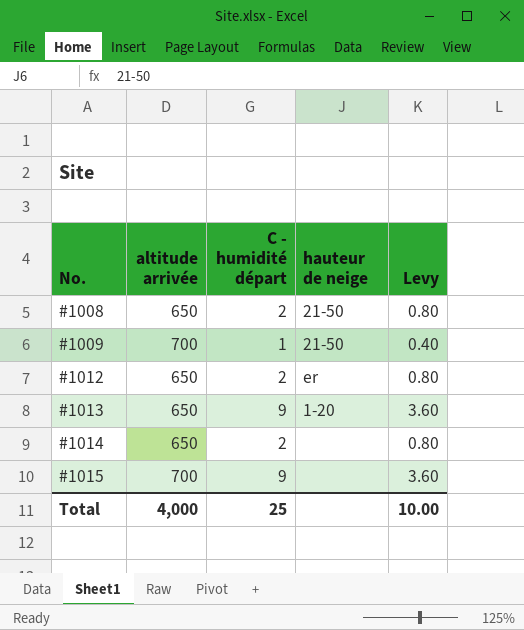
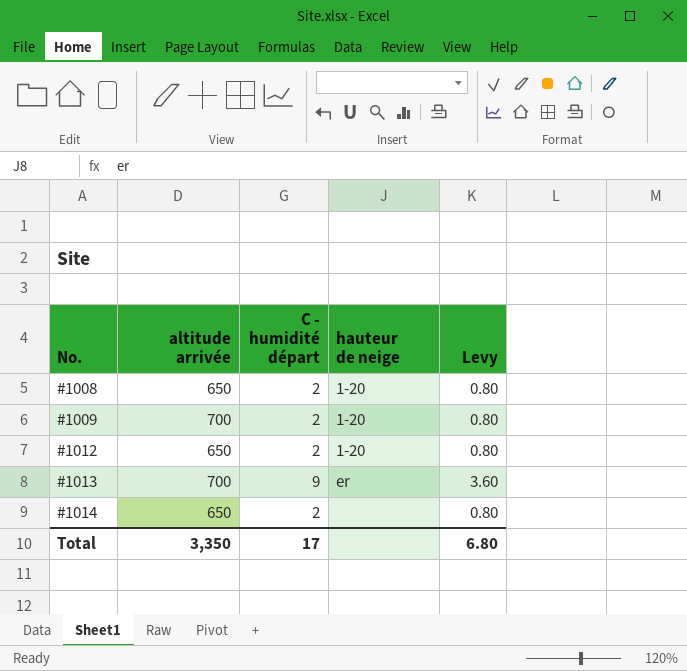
row #1015: 700 | 9 | none | 3.60 -> none
#1008 | hauteur de neige: 21-50 -> 1-20
#1009 | C - humidité départ: 1 -> 2
#1009 | hauteur de neige: 21-50 -> 1-20
#1009 | Levy: 0.40 -> 0.80
#1012 | hauteur de neige: er -> 1-20
#1013 | altitude arrivée: 650 -> 700
#1013 | hauteur de neige: 1-20 -> er
Total | altitude arrivée: 4,000 -> 3,350
Total | C - humidité départ: 25 -> 17
Total | Levy: 10.00 -> 6.80

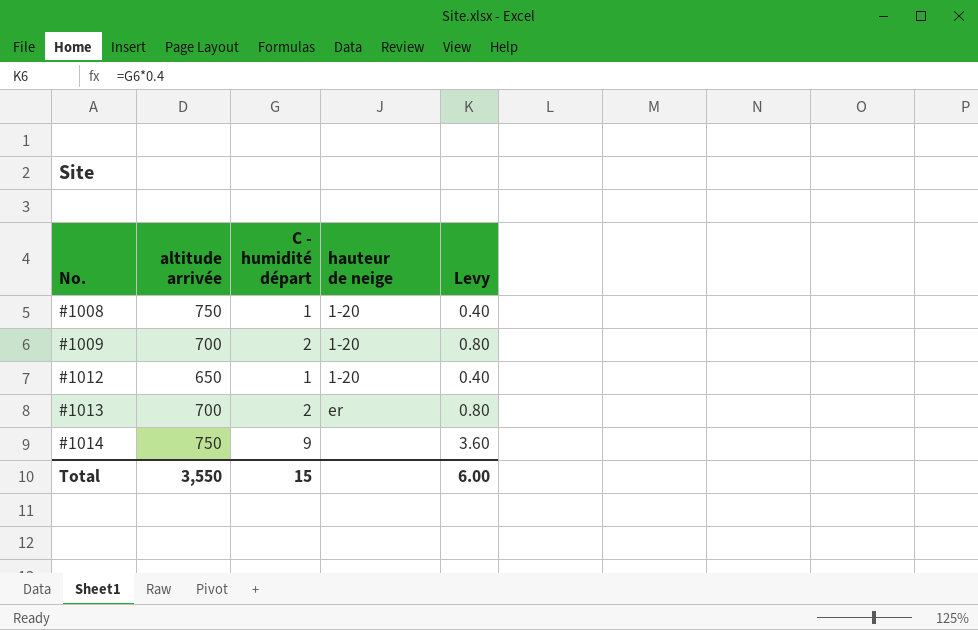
#1008 | altitude arrivée: 650 -> 750
#1008 | C - humidité départ: 2 -> 1
#1008 | Levy: 0.80 -> 0.40
#1012 | C - humidité départ: 2 -> 1
#1012 | Levy: 0.80 -> 0.40
#1013 | C - humidité départ: 9 -> 2
#1013 | Levy: 3.60 -> 0.80
#1014 | altitude arrivée: 650 -> 750
#1014 | C - humidité départ: 2 -> 9
#1014 | Levy: 0.80 -> 3.60
Total | altitude arrivée: 3,350 -> 3,550
Total | C - humidité départ: 17 -> 15
Total | Levy: 6.80 -> 6.00

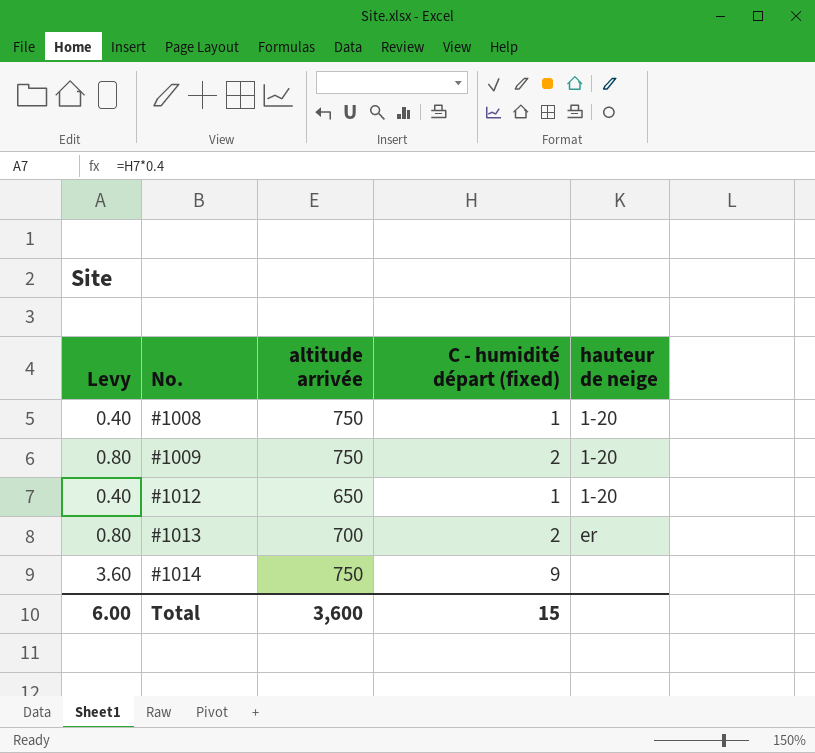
column Levy | position: 5 -> 1
column name: C - humidité départ -> C - humidité départ (fixed)
#1009 | altitude arrivée: 700 -> 750
Total | altitude arrivée: 3,550 -> 3,600

